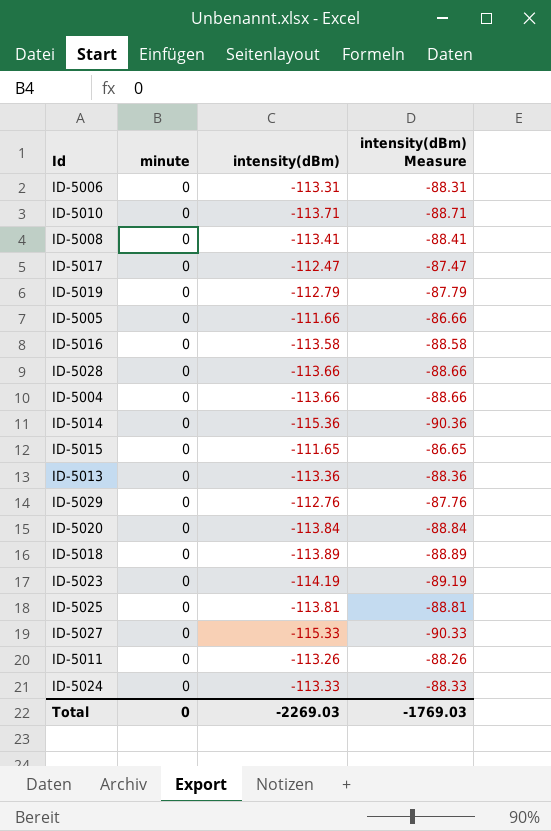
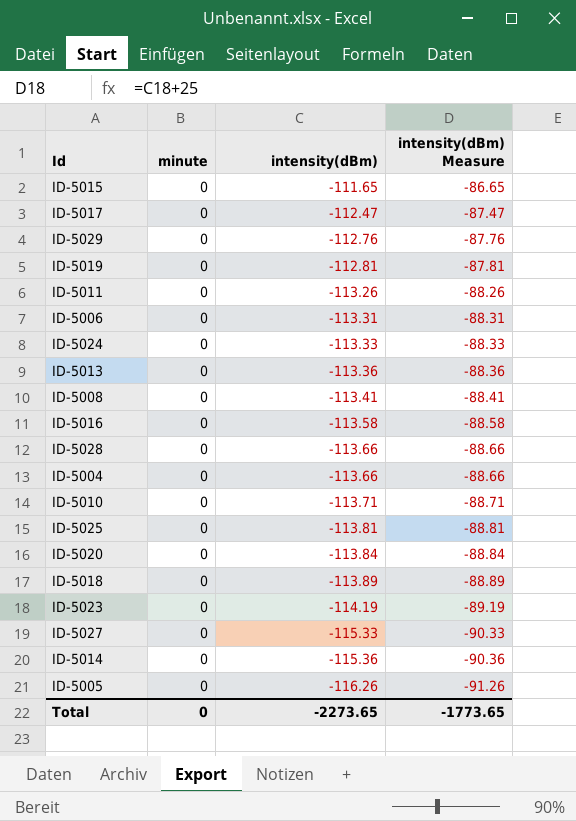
row order: none -> intensity(dBm) descending
ID-5019 | intensity(dBm): -112.79 -> -112.81
ID-5019 | intensity(dBm) Measure: -87.79 -> -87.81
ID-5005 | intensity(dBm): -111.66 -> -116.26
ID-5005 | intensity(dBm) Measure: -86.66 -> -91.26
Total | intensity(dBm): -2269.03 -> -2273.65
Total | intensity(dBm) Measure: -1769.03 -> -1773.65

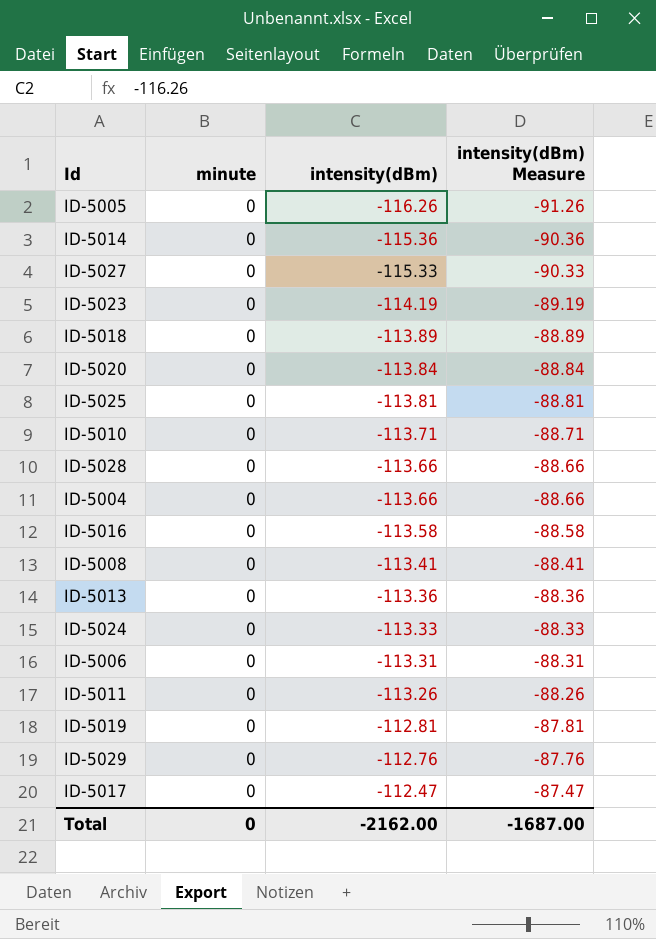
row order: intensity(dBm) descending -> intensity(dBm) ascending
row ID-5015: 0 | -111.65 | -86.65 -> none
Total | intensity(dBm): -2273.65 -> -2162.00
Total | intensity(dBm) Measure: -1773.65 -> -1687.00

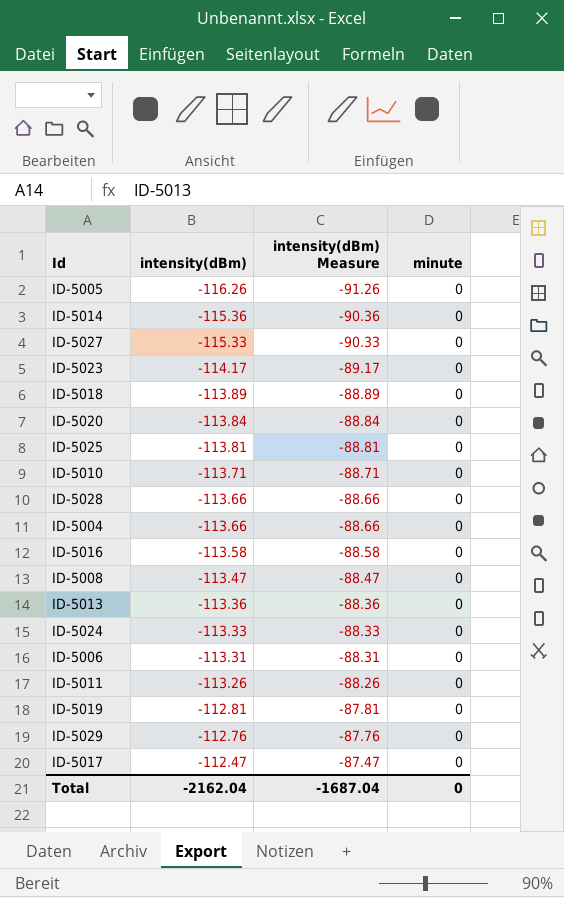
column minute | position: 2 -> 4
ID-5023 | intensity(dBm): -114.19 -> -114.17
ID-5023 | intensity(dBm) Measure: -89.19 -> -89.17
ID-5008 | intensity(dBm): -113.41 -> -113.47
ID-5008 | intensity(dBm) Measure: -88.41 -> -88.47
Total | intensity(dBm): -2162.00 -> -2162.04
Total | intensity(dBm) Measure: -1687.00 -> -1687.04

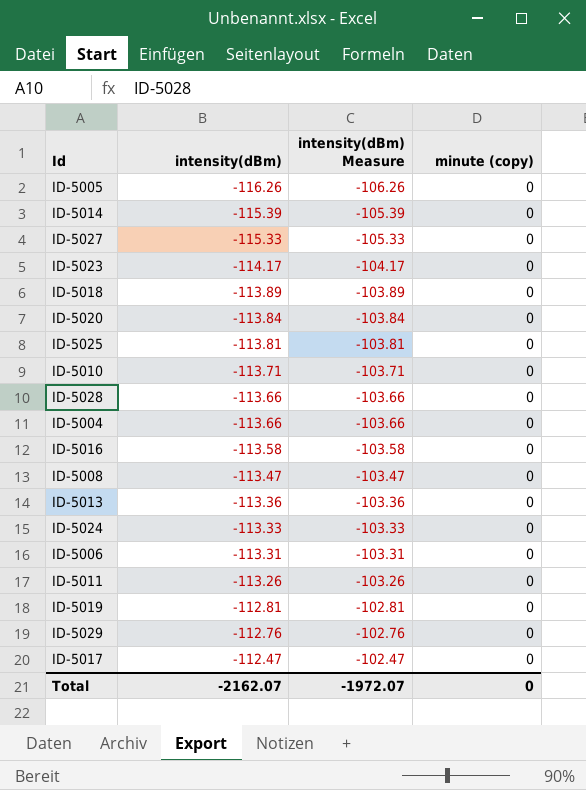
column intensity(dBm) Measure | formula: [intensity(dBm)] + 25 -> [intensity(dBm)] + 10
column name: minute -> minute (copy)
ID-5014 | intensity(dBm): -115.36 -> -115.39
Total | intensity(dBm): -2162.04 -> -2162.07
Total | intensity(dBm) Measure: -1687.04 -> -1972.07

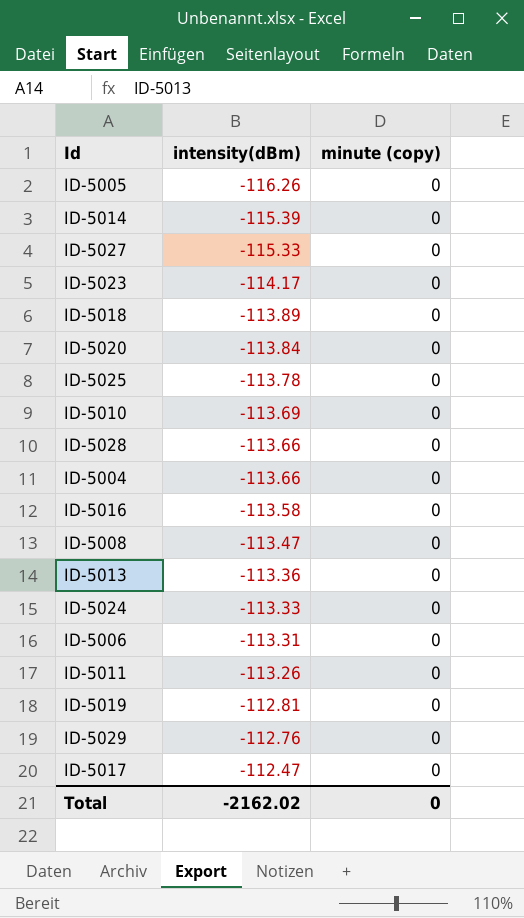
column intensity(dBm) Measure | formula: [intensity(dBm)] + 10 -> none
ID-5025 | intensity(dBm): -113.81 -> -113.78
ID-5010 | intensity(dBm): -113.71 -> -113.69
Total | intensity(dBm): -2162.07 -> -2162.02

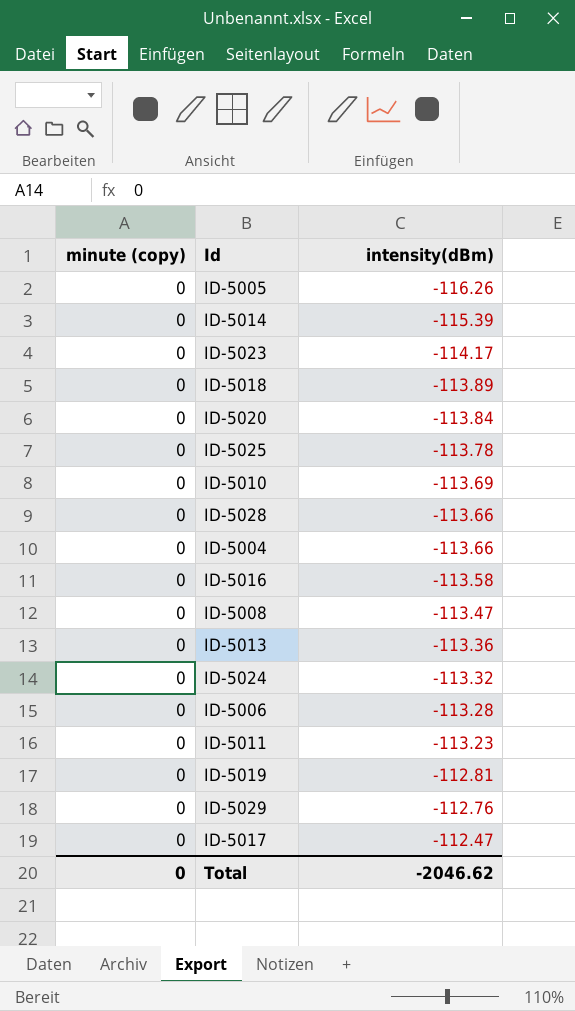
column minute (copy) | position: 3 -> 1
row ID-5027: -115.33 | 0 -> none
ID-5024 | intensity(dBm): -113.33 -> -113.32
ID-5006 | intensity(dBm): -113.31 -> -113.28
ID-5011 | intensity(dBm): -113.26 -> -113.23
Total | intensity(dBm): -2162.02 -> -2046.62

